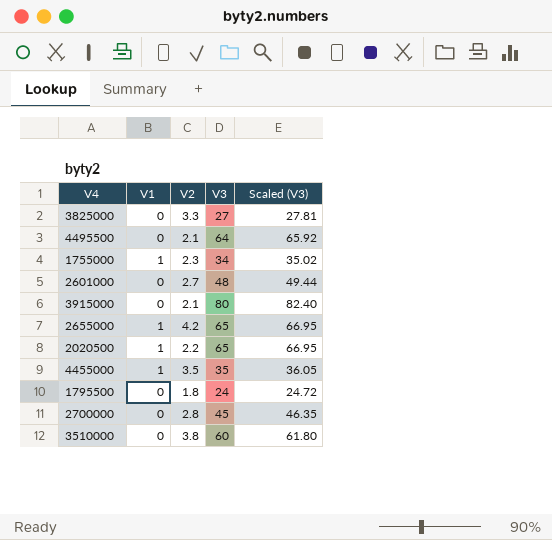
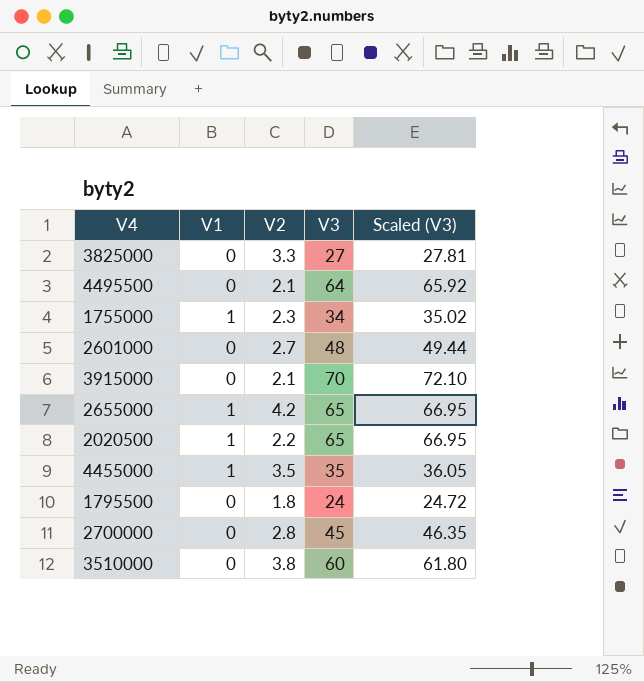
3915000 | V3: 80 -> 70
3915000 | Scaled (V3): 82.40 -> 72.10

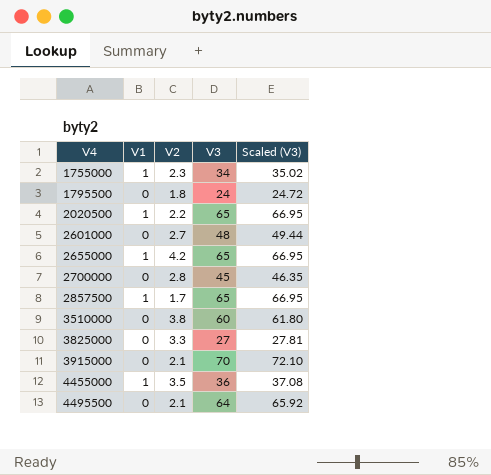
row order: none -> V4 ascending
row 2857500: none -> 1 | 1.7 | 65 | 66.95
4455000 | V3: 35 -> 36
4455000 | Scaled (V3): 36.05 -> 37.08

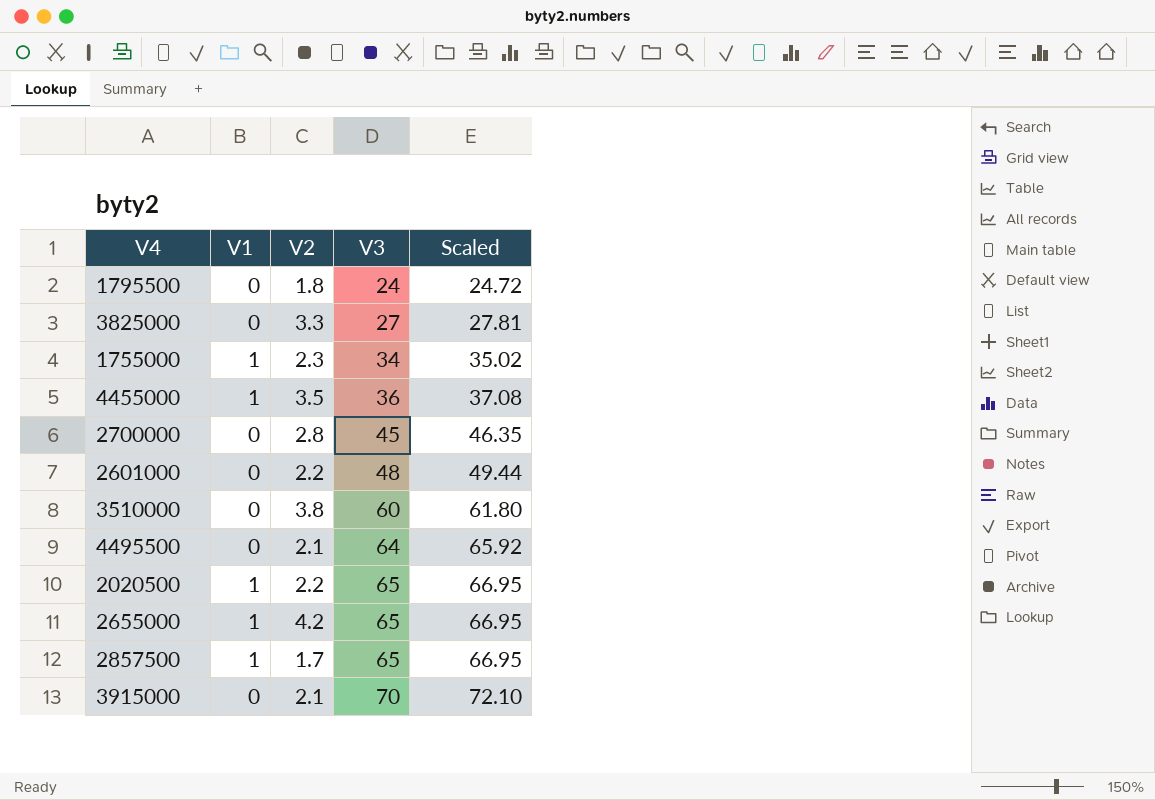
row order: V4 ascending -> V3 ascending
column name: Scaled (V3) -> Scaled
2601000 | V2: 2.7 -> 2.2

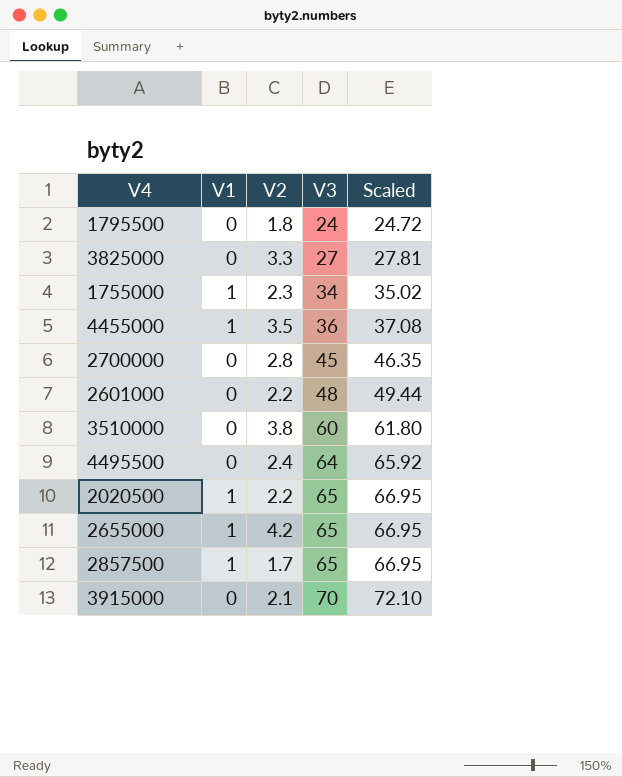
4495500 | V2: 2.1 -> 2.4

